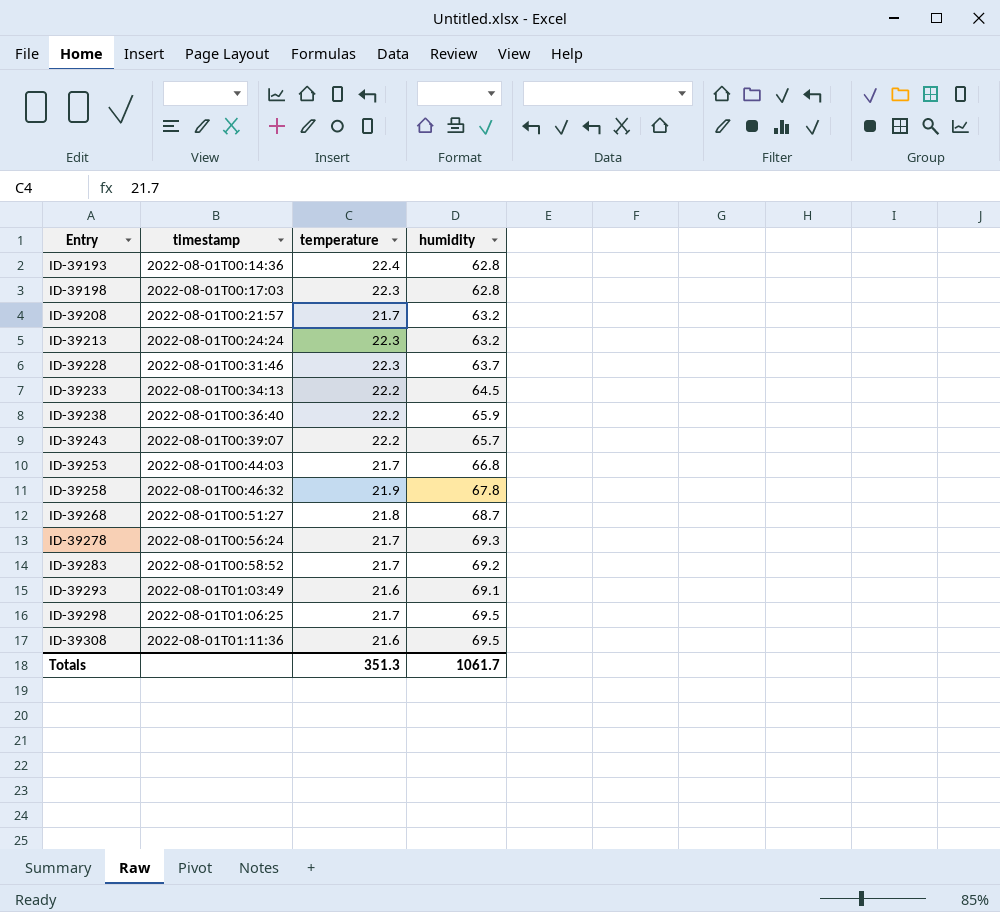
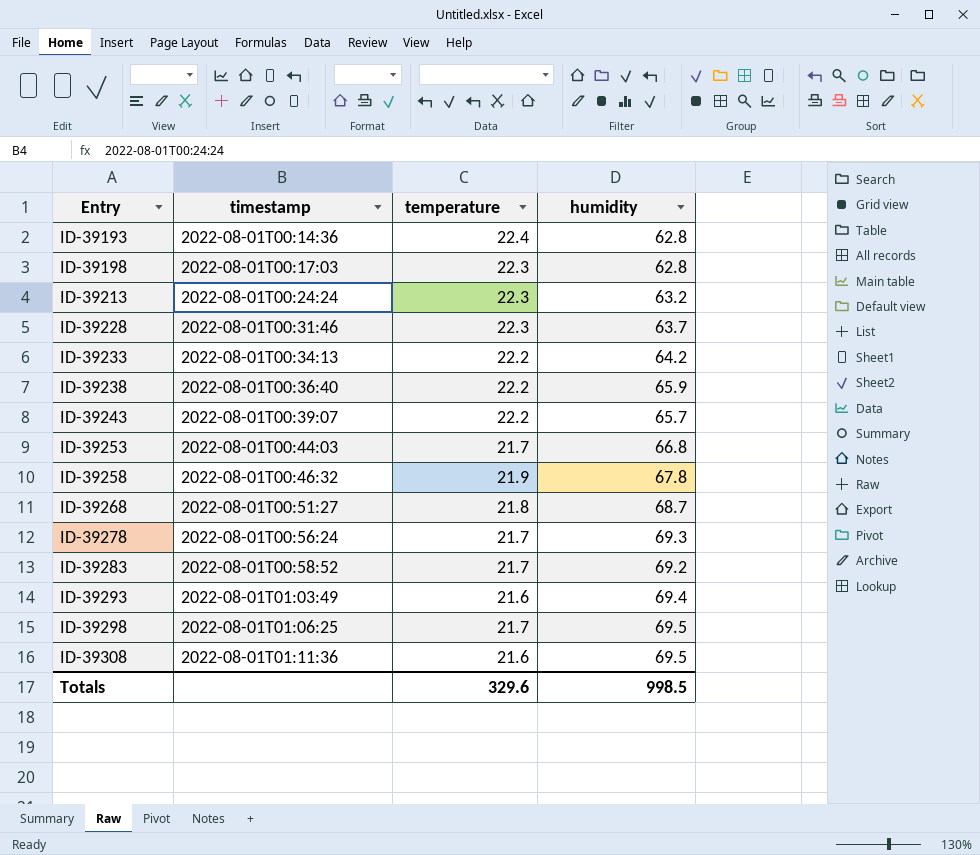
row ID-39208: 2022-08-01T00:21:57 | 21.7 | 63.2 -> none
ID-39233 | humidity: 64.5 -> 64.2
ID-39293 | humidity: 69.1 -> 69.4
Totals | temperature: 351.3 -> 329.6
Totals | humidity: 1061.7 -> 998.5

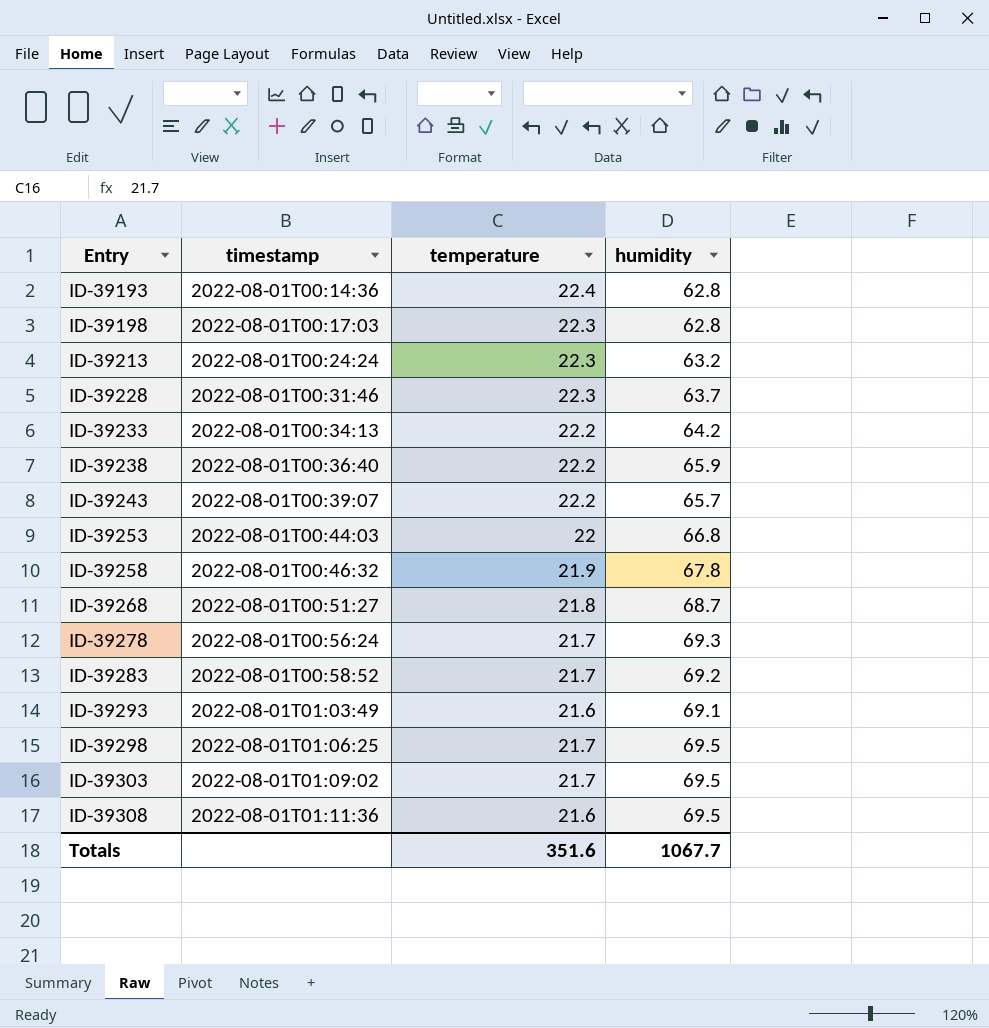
ID-39253 | temperature: 21.7 -> 22
ID-39293 | humidity: 69.4 -> 69.1
row ID-39303: none -> 2022-08-01T01:09:02 | 21.7 | 69.5
Totals | temperature: 329.6 -> 351.6
Totals | humidity: 998.5 -> 1067.7

